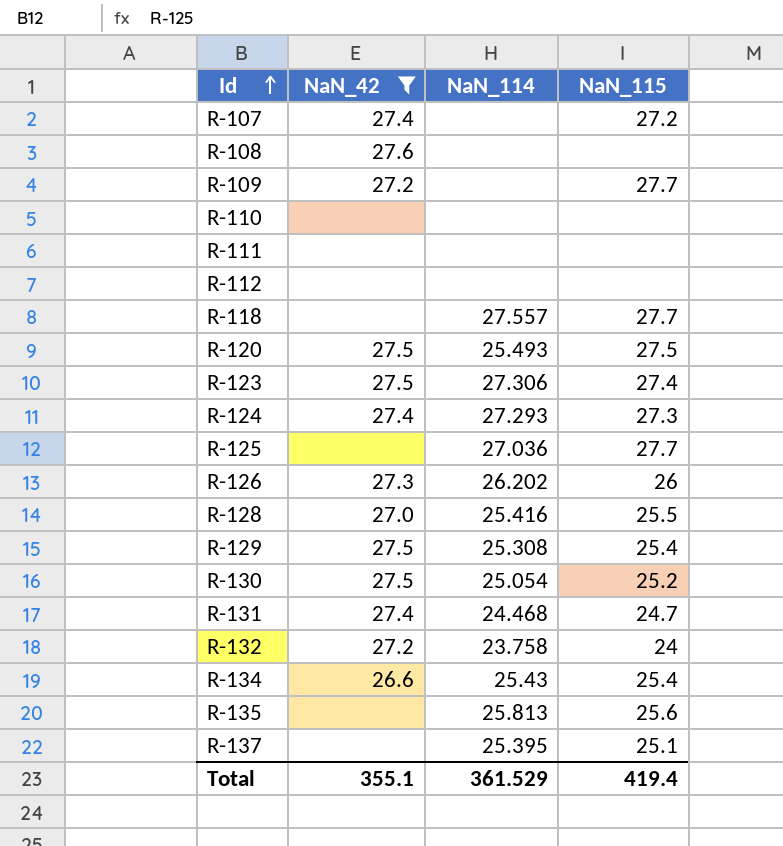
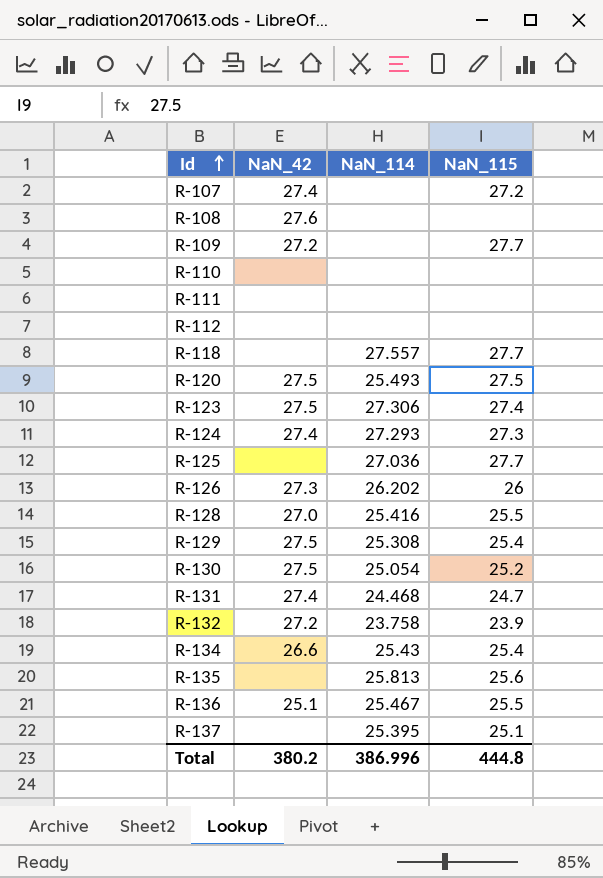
filter: NaN_42 != 25.1 -> none
R-132 | NaN_115: 24 -> 23.9
Total | NaN_42: 355.1 -> 380.2
Total | NaN_114: 361.529 -> 386.996
Total | NaN_115: 419.4 -> 444.8

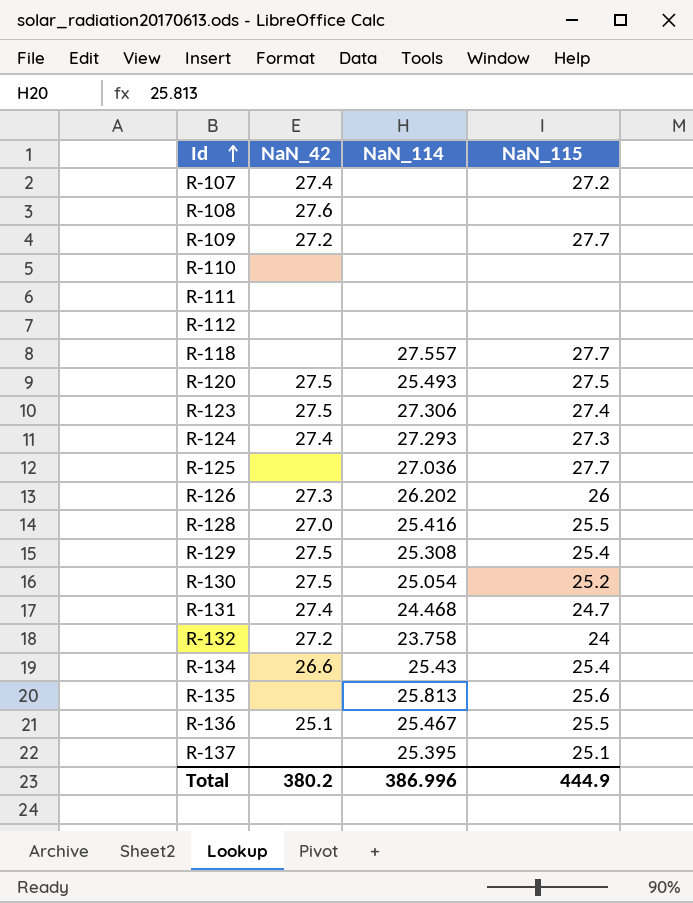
R-132 | NaN_115: 23.9 -> 24
Total | NaN_115: 444.8 -> 444.9

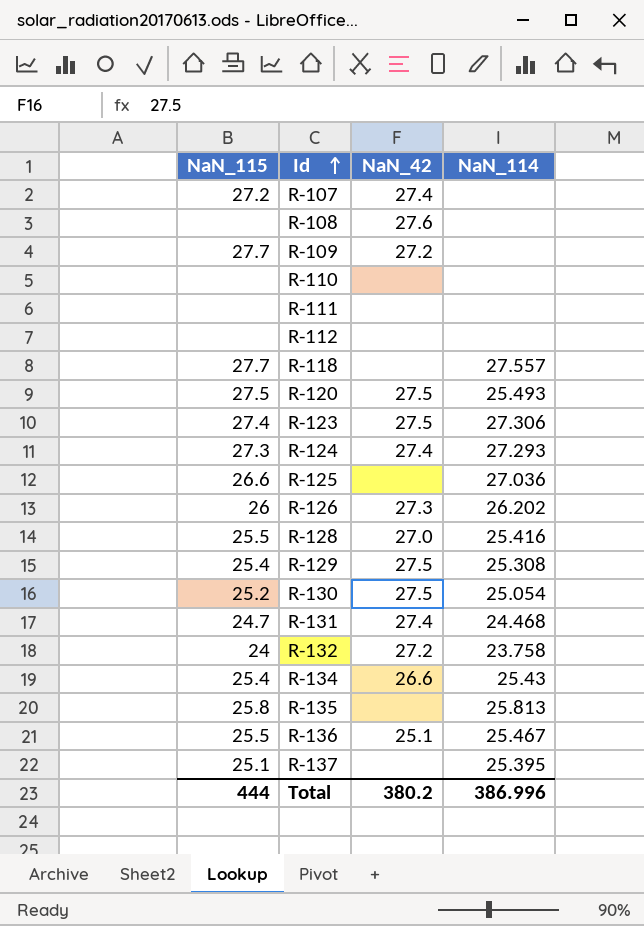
column NaN_115 | position: 4 -> 1
R-125 | NaN_115: 27.7 -> 26.6
R-135 | NaN_115: 25.6 -> 25.8
Total | NaN_115: 444.9 -> 444

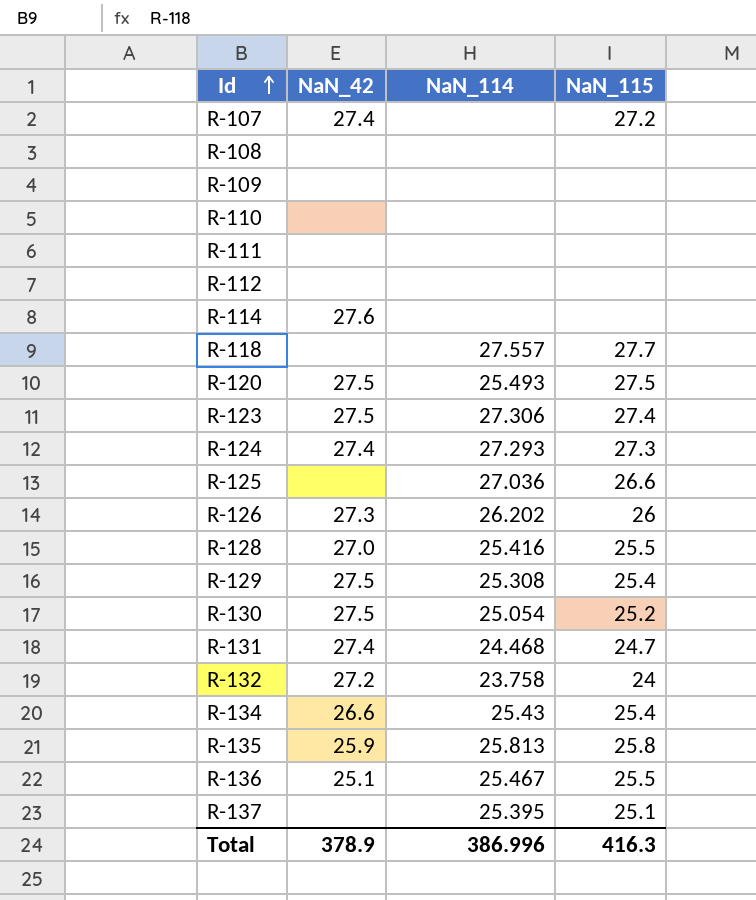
column NaN_115 | position: 1 -> 4
R-108 | NaN_42: 27.6 -> none
R-109 | NaN_42: 27.2 -> none
R-109 | NaN_115: 27.7 -> none
row R-114: none -> 27.6 | none | none
R-135 | NaN_42: none -> 25.9
Total | NaN_42: 380.2 -> 378.9
Total | NaN_115: 444 -> 416.3

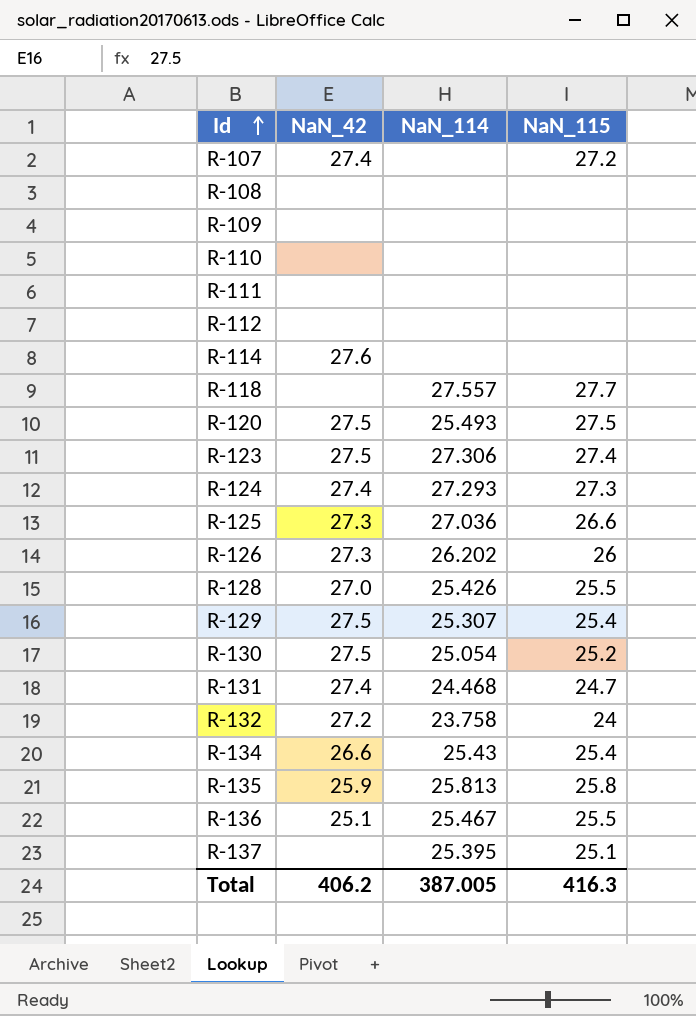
R-125 | NaN_42: none -> 27.3
R-128 | NaN_114: 25.416 -> 25.426
R-129 | NaN_114: 25.308 -> 25.307
Total | NaN_42: 378.9 -> 406.2
Total | NaN_114: 386.996 -> 387.005

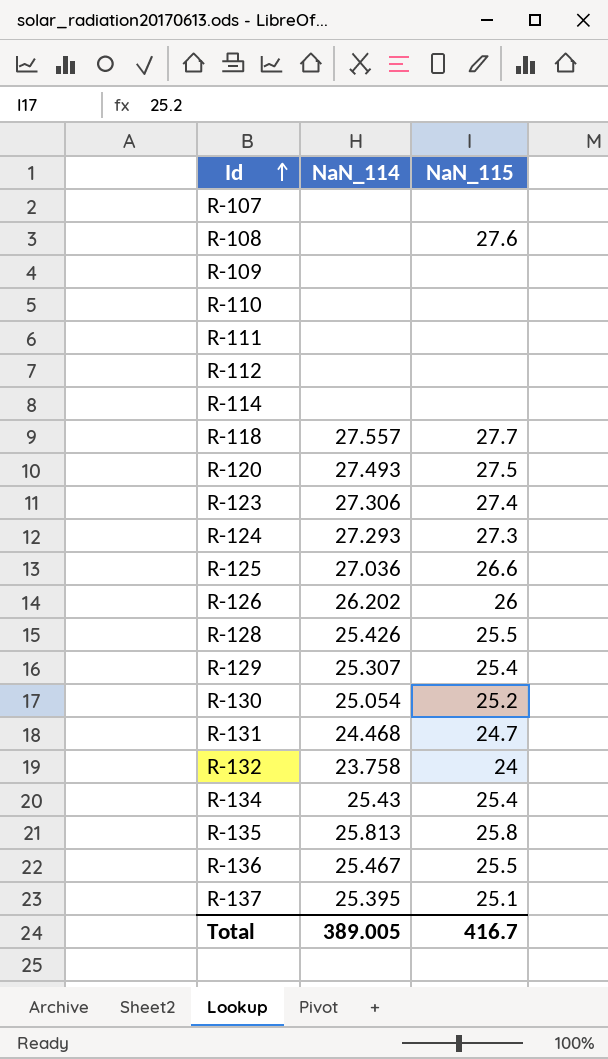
column NaN_42 | position: 2 -> none
R-107 | NaN_115: 27.2 -> none
R-108 | NaN_115: none -> 27.6
R-120 | NaN_114: 25.493 -> 27.493
Total | NaN_114: 387.005 -> 389.005
Total | NaN_115: 416.3 -> 416.7

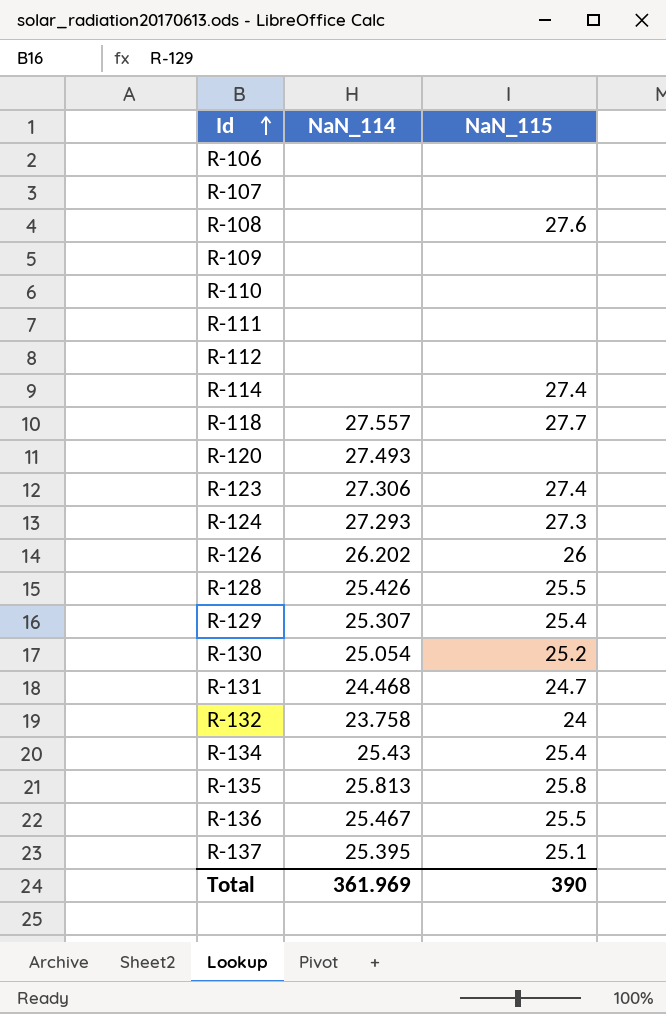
row R-125: 27.036 | 26.6 -> none
row R-106: none -> none | none
R-114 | NaN_115: none -> 27.4
R-120 | NaN_115: 27.5 -> none
Total | NaN_114: 389.005 -> 361.969
Total | NaN_115: 416.7 -> 390

